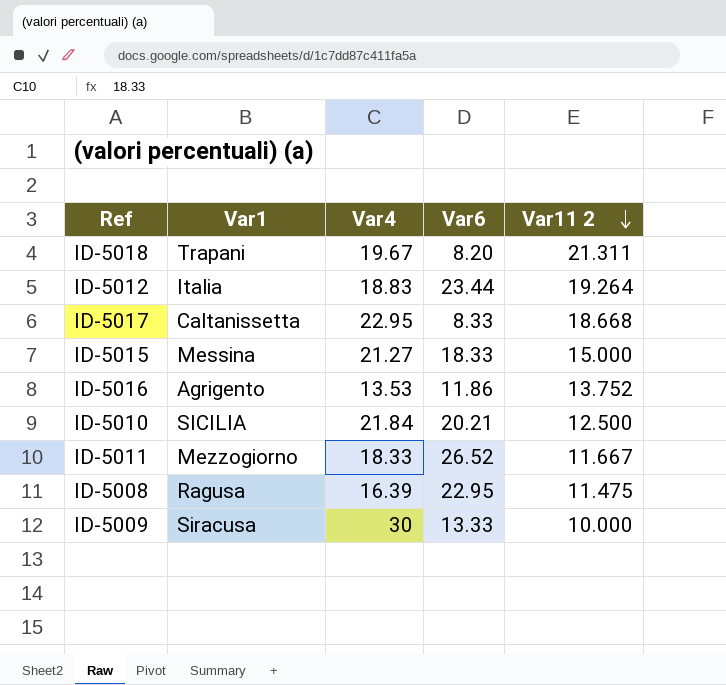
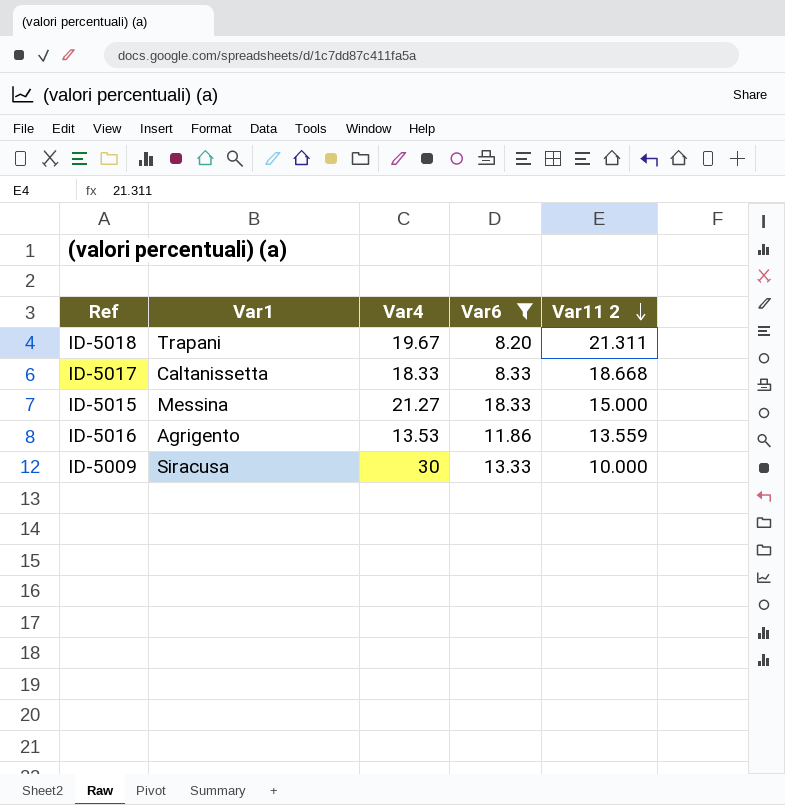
filter: none -> Var6 <= 18.33
ID-5017 | Var4: 22.95 -> 18.33
ID-5016 | Var11 2: 13.752 -> 13.559

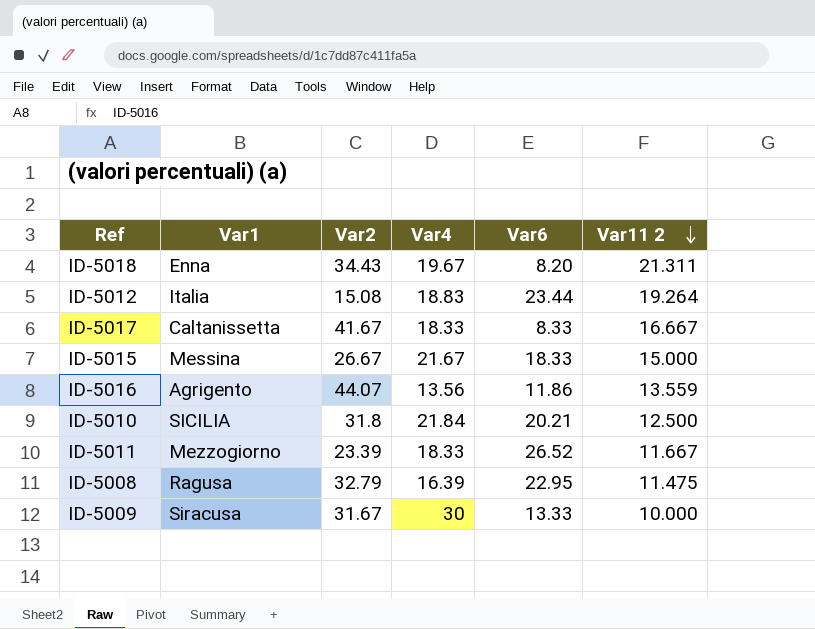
filter: Var6 <= 18.33 -> none
column Var2 | position: none -> 3
ID-5018 | Var1: Trapani -> Enna
ID-5017 | Var11 2: 18.668 -> 16.667
ID-5015 | Var4: 21.27 -> 21.67
ID-5016 | Var4: 13.53 -> 13.56

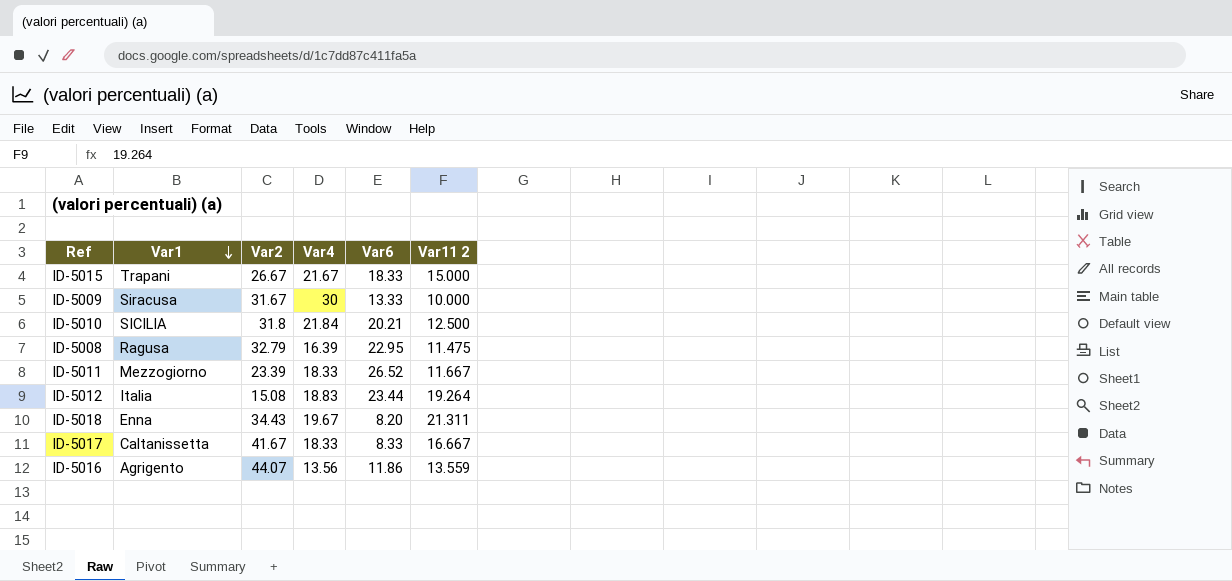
row order: Var11 2 descending -> Var1 descending
ID-5015 | Var1: Messina -> Trapani

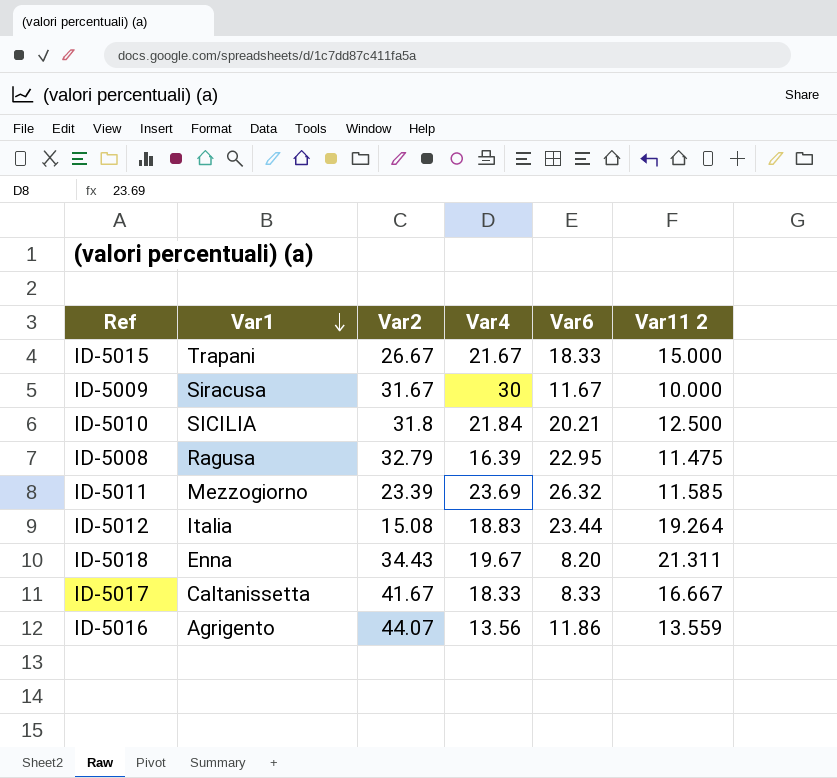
ID-5009 | Var6: 13.33 -> 11.67
ID-5011 | Var4: 18.33 -> 23.69
ID-5011 | Var6: 26.52 -> 26.32
ID-5011 | Var11 2: 11.667 -> 11.585

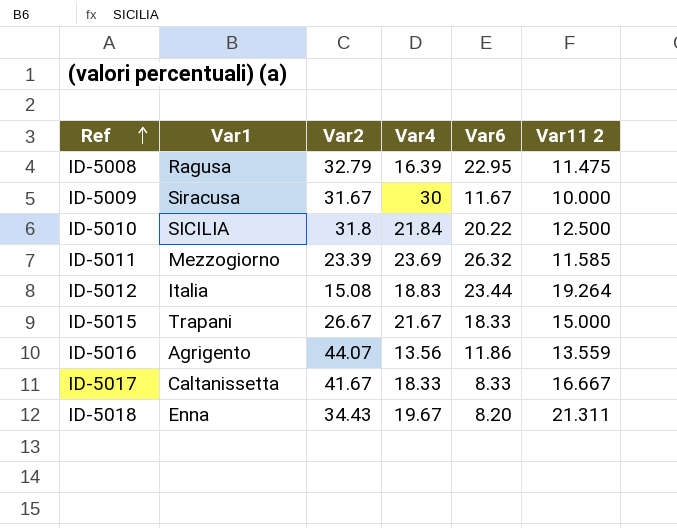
row order: Var1 descending -> Ref ascending
ID-5010 | Var6: 20.21 -> 20.22

